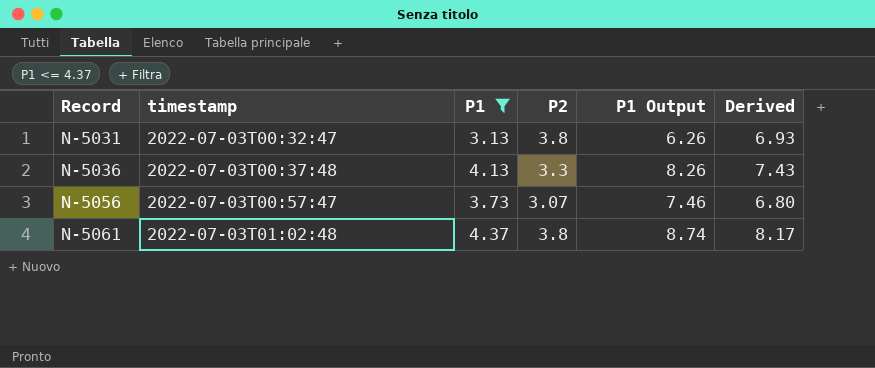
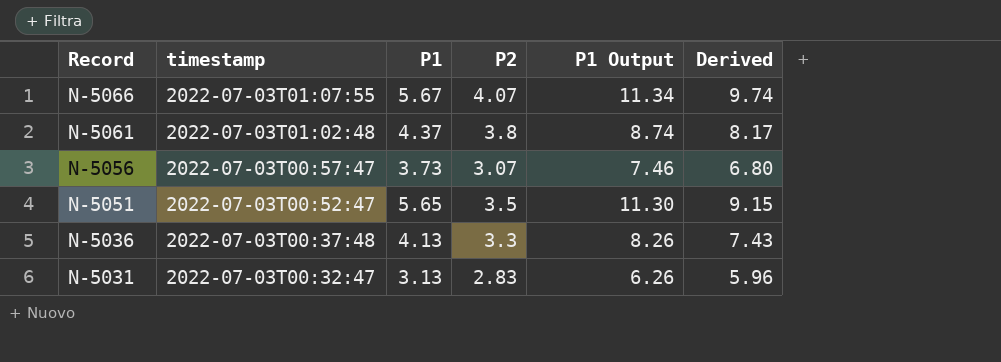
filter: P1 <= 4.37 -> none
row order: Record ascending -> Record descending
N-5031 | P2: 3.8 -> 2.83
N-5031 | Derived: 6.93 -> 5.96

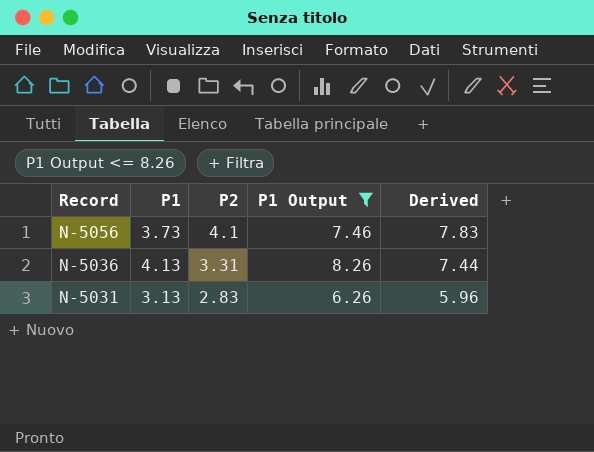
filter: none -> P1 Output <= 8.26
column timestamp | position: 2 -> none
N-5056 | P2: 3.07 -> 4.1
N-5056 | Derived: 6.80 -> 7.83
N-5036 | P2: 3.3 -> 3.31
N-5036 | Derived: 7.43 -> 7.44

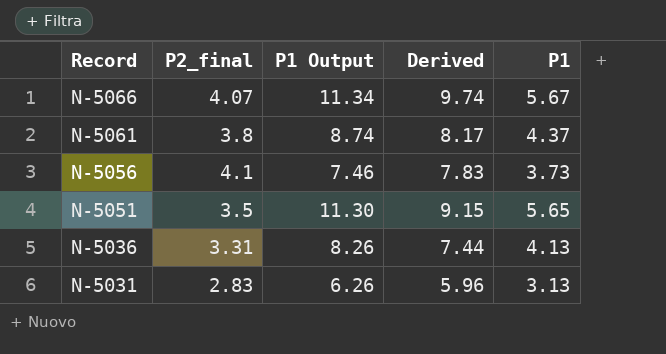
filter: P1 Output <= 8.26 -> none
column name: P2 -> P2_final
column P1 | position: 2 -> 5

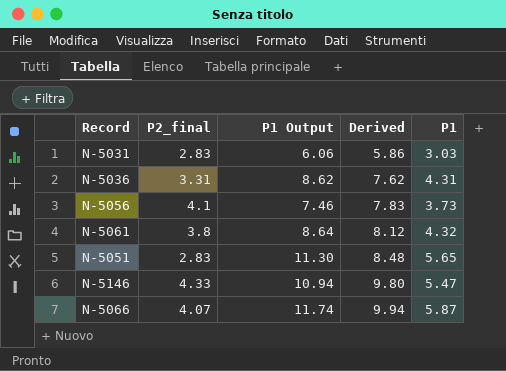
row order: Record descending -> Derived ascending
N-5031 | P1 Output: 6.26 -> 6.06
N-5031 | Derived: 5.96 -> 5.86
N-5031 | P1: 3.13 -> 3.03
N-5036 | P1 Output: 8.26 -> 8.62
N-5036 | Derived: 7.44 -> 7.62
N-5036 | P1: 4.13 -> 4.31
N-5061 | P1 Output: 8.74 -> 8.64
N-5061 | Derived: 8.17 -> 8.12
N-5061 | P1: 4.37 -> 4.32
N-5051 | P2_final: 3.5 -> 2.83
N-5051 | Derived: 9.15 -> 8.48
row N-5146: none -> 4.33 | 10.94 | 9.80 | 5.47
N-5066 | P1 Output: 11.34 -> 11.74
N-5066 | Derived: 9.74 -> 9.94
N-5066 | P1: 5.67 -> 5.87

